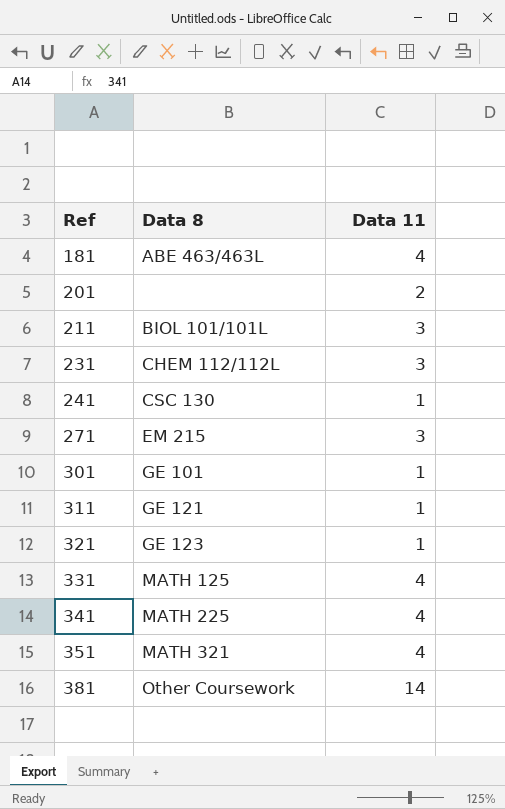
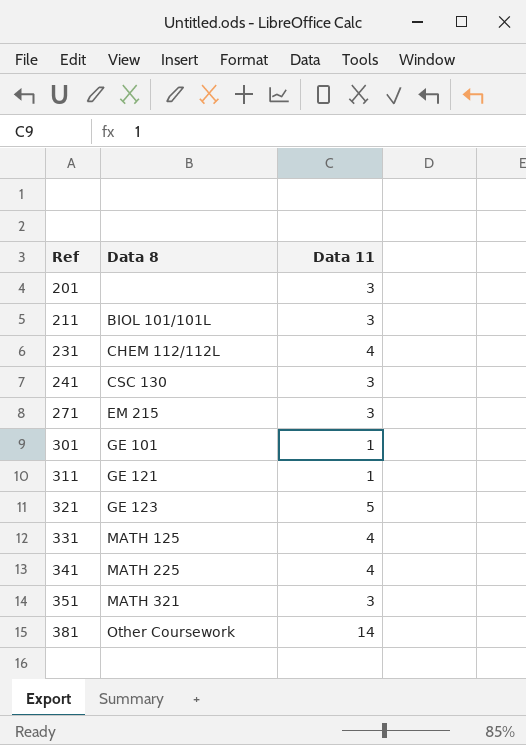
row 181: ABE 463/463L | 4 -> none
201 | Data 11: 2 -> 3
231 | Data 11: 3 -> 4
241 | Data 11: 1 -> 3
321 | Data 11: 1 -> 5
351 | Data 11: 4 -> 3

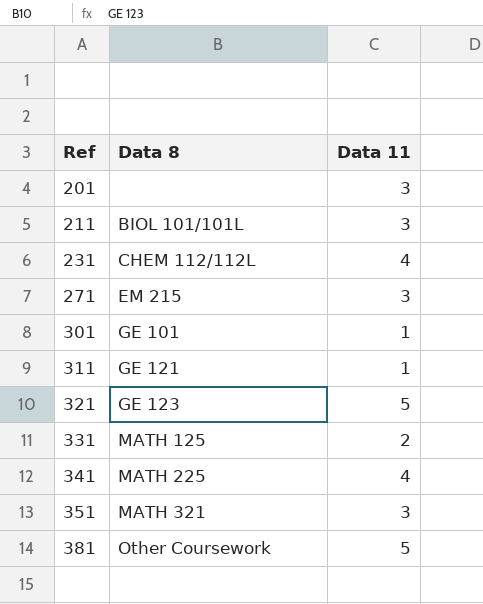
row 241: CSC 130 | 3 -> none
331 | Data 11: 4 -> 2
381 | Data 11: 14 -> 5

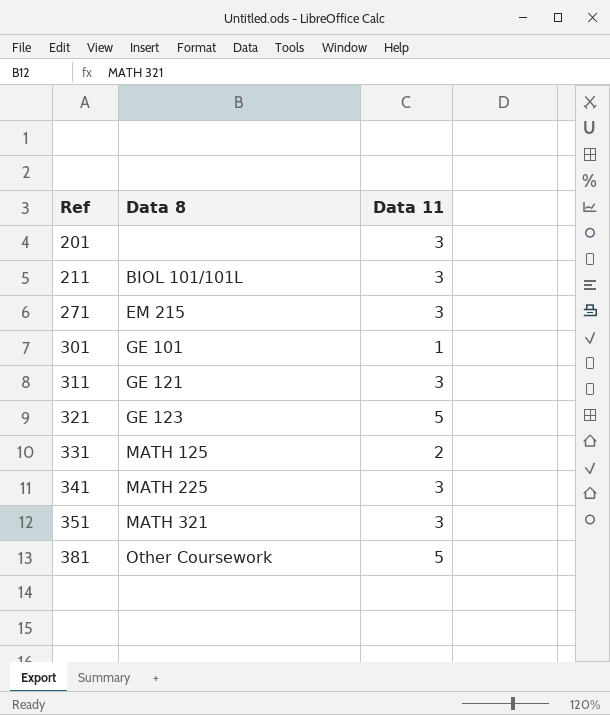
row 231: CHEM 112/112L | 4 -> none
311 | Data 11: 1 -> 3
341 | Data 11: 4 -> 3

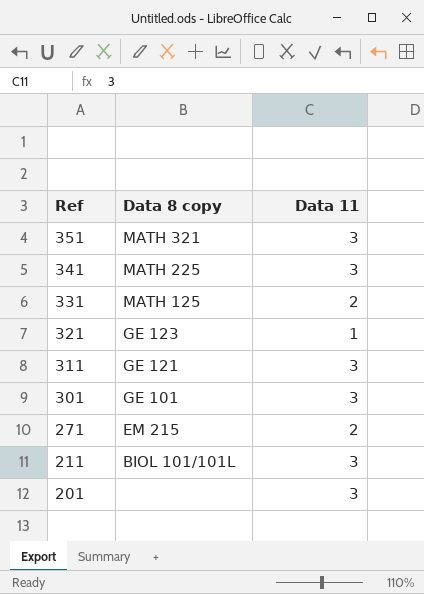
row order: Ref ascending -> Ref descending
column name: Data 8 -> Data 8 copy
row 381: Other Coursework | 5 -> none
321 | Data 11: 5 -> 1
301 | Data 11: 1 -> 3
271 | Data 11: 3 -> 2

